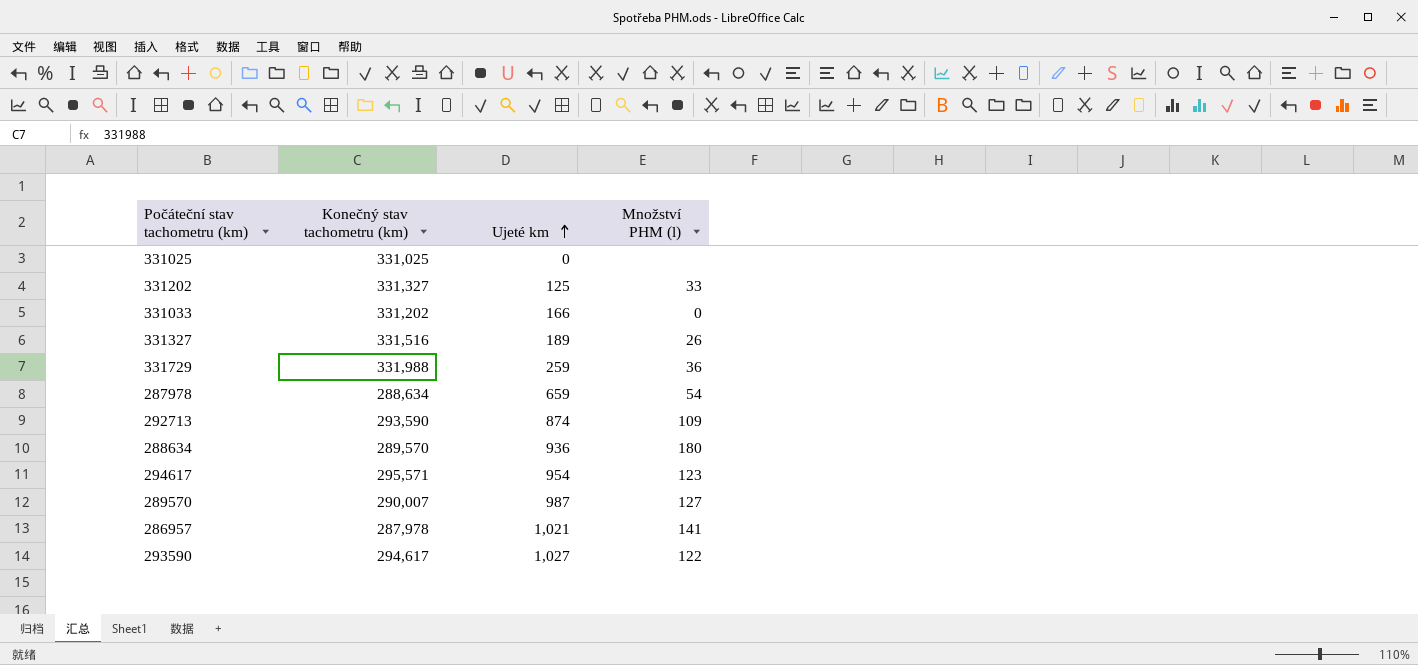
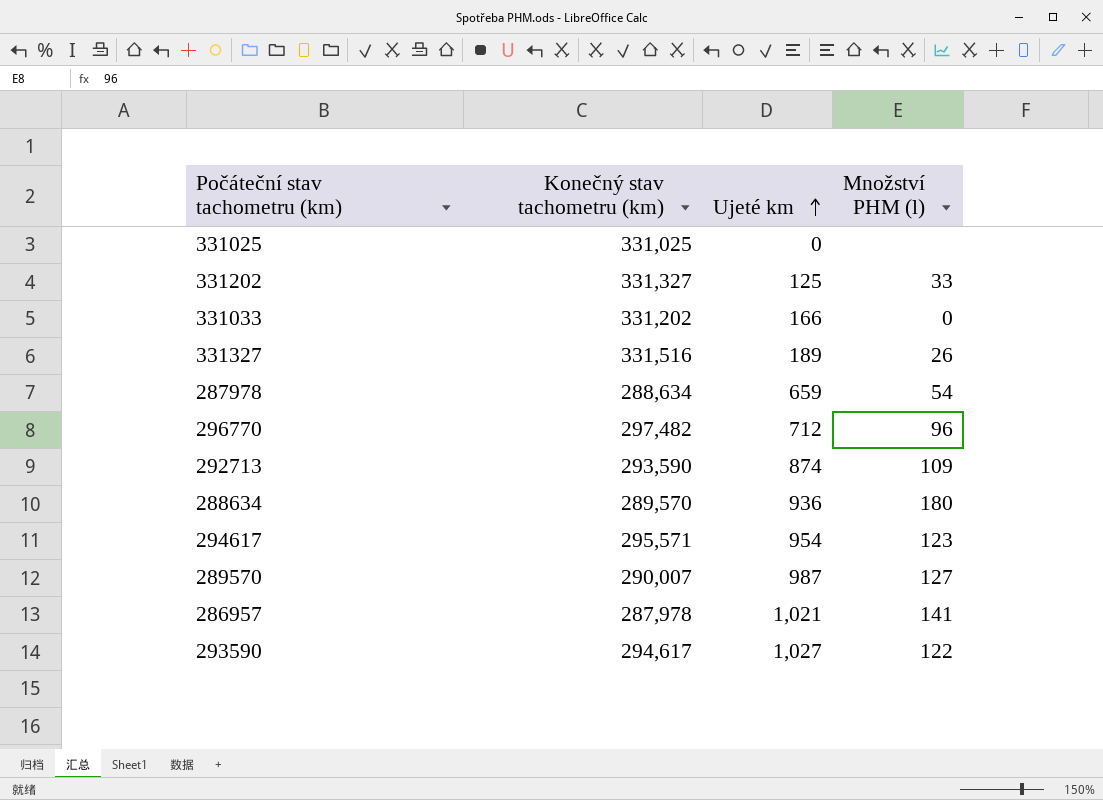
row 331729: 331,988 | 259 | 36 -> none
row 296770: none -> 297,482 | 712 | 96

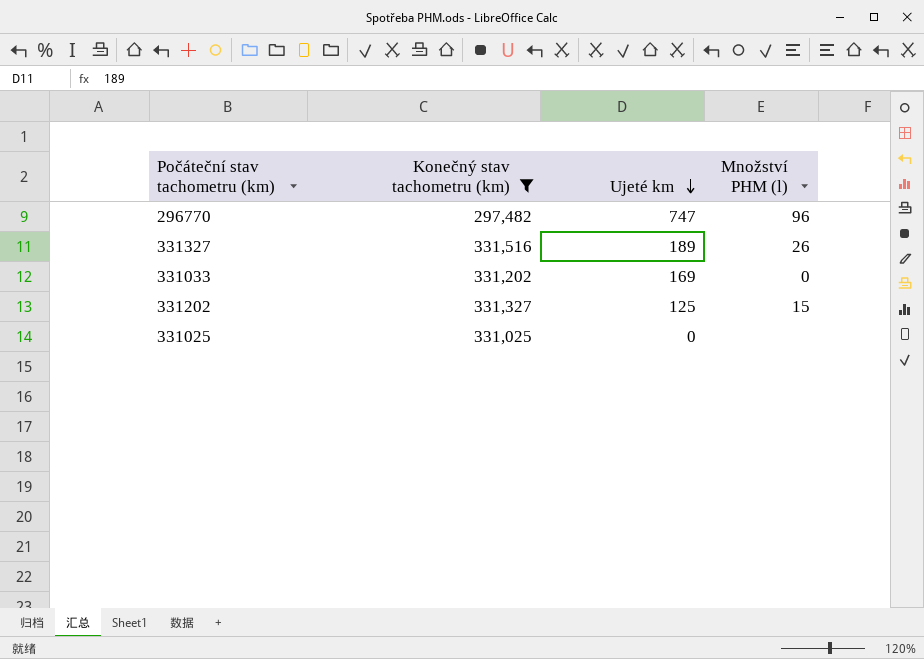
filter: none -> Konečný stav tachometru (km) >= 297,482
row order: Ujeté km ascending -> Ujeté km descending
296770 | Ujeté km: 712 -> 747
331033 | Ujeté km: 166 -> 169
331202 | Množství PHM (l): 33 -> 15

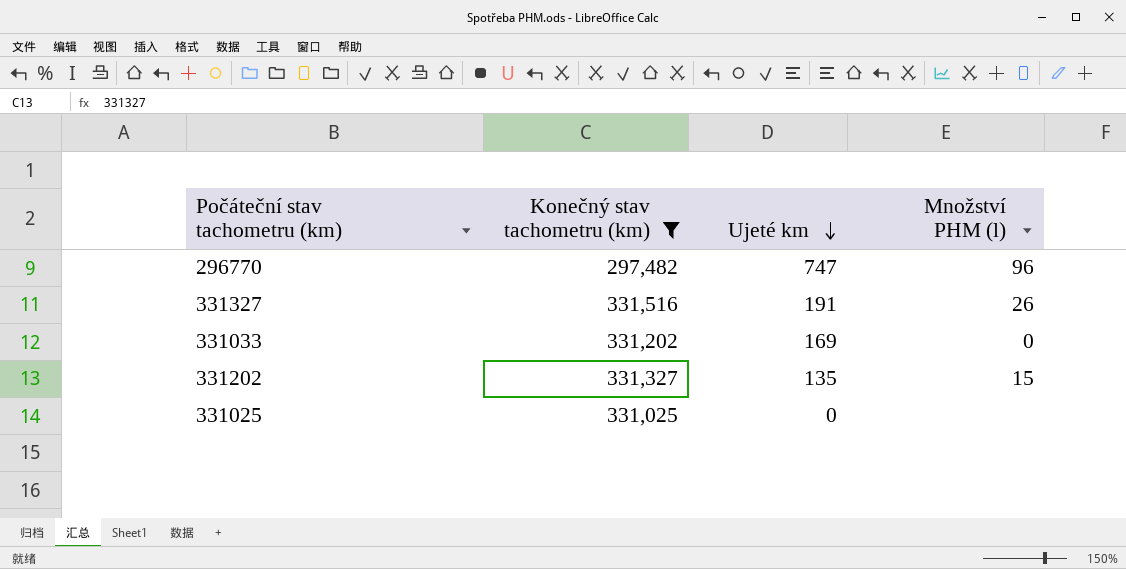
331327 | Ujeté km: 189 -> 191
331202 | Ujeté km: 125 -> 135

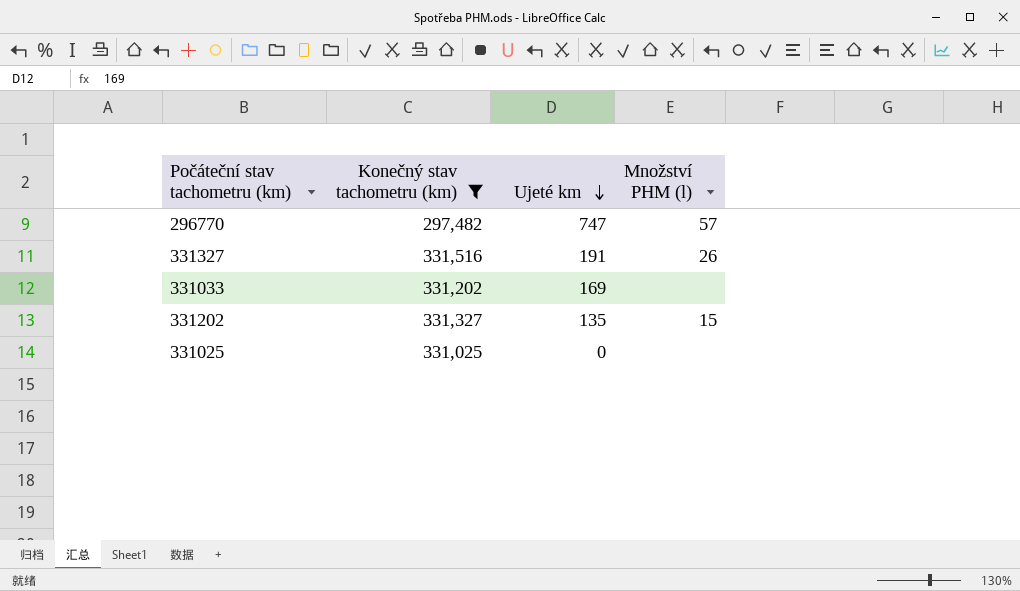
296770 | Množství PHM (l): 96 -> 57
331033 | Množství PHM (l): 0 -> none

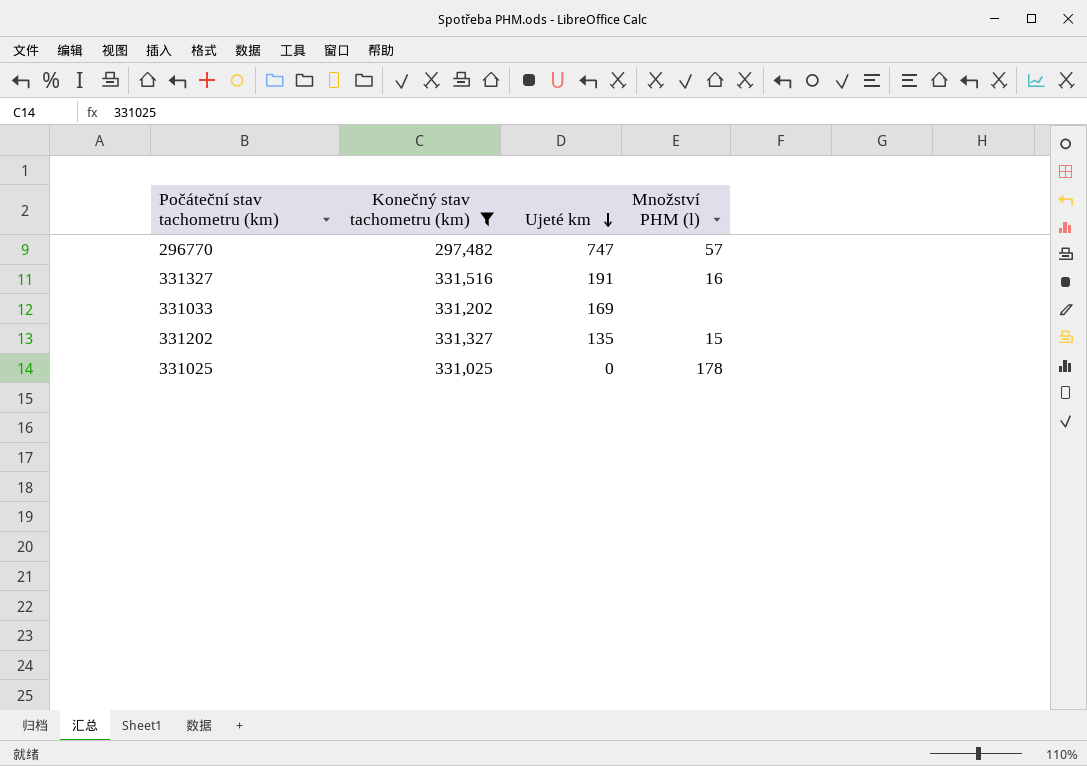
331327 | Množství PHM (l): 26 -> 16
331025 | Množství PHM (l): none -> 178

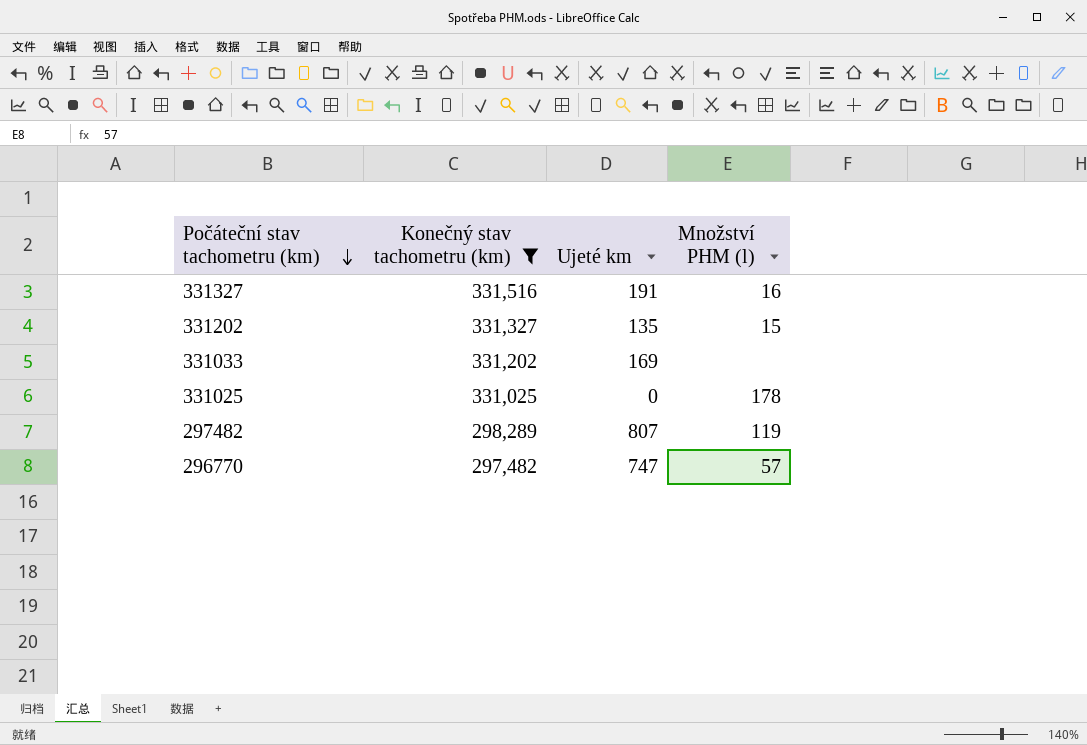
row order: Ujeté km descending -> Počáteční stav tachometru (km) descending
row 297482: none -> 298,289 | 807 | 119

